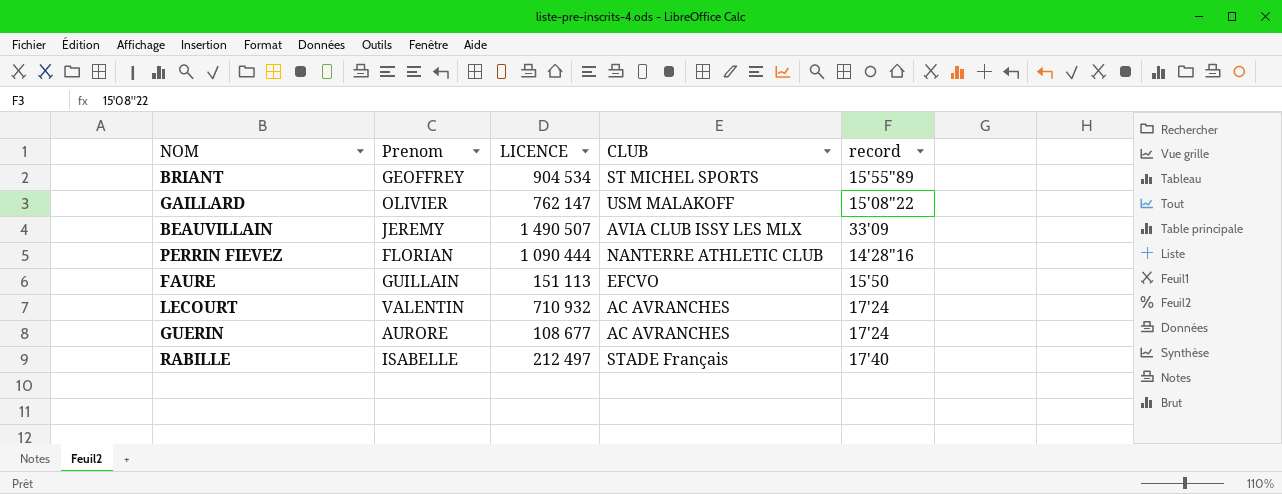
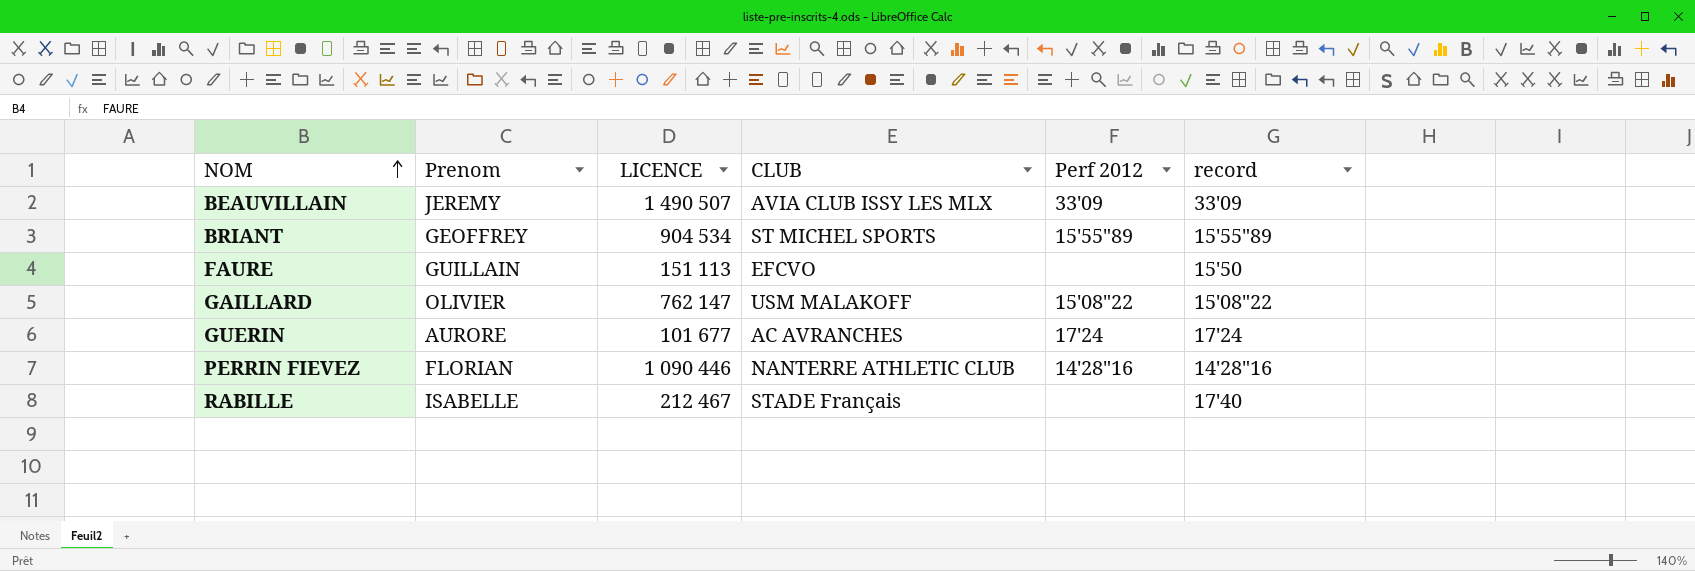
row order: none -> NOM ascending
column Perf 2012 | position: none -> 5
row LECOURT: VALENTIN | 710 932 | AC AVRANCHES | 17'24 -> none
GUERIN | LICENCE: 108 677 -> 101 677
PERRIN FIEVEZ | LICENCE: 1 090 444 -> 1 090 446
RABILLE | LICENCE: 212 497 -> 212 467

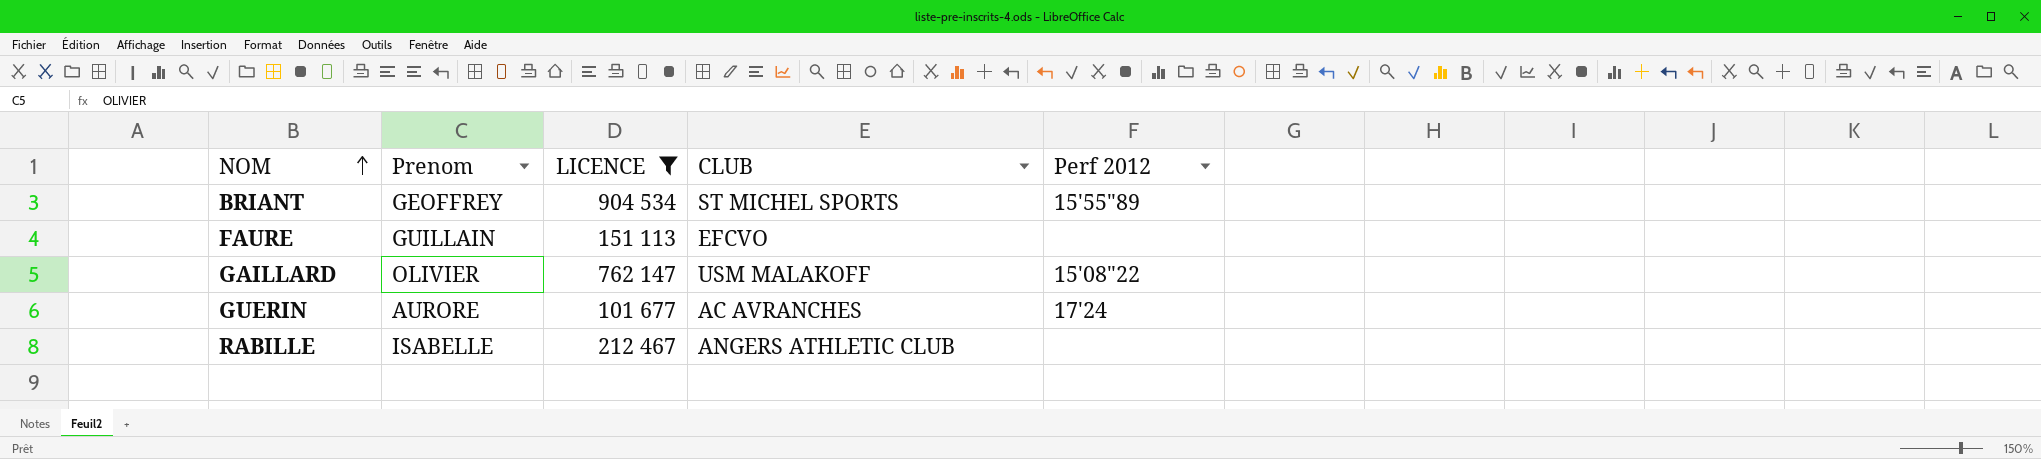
filter: none -> LICENCE <= 904 534
column record | position: 6 -> none
RABILLE | CLUB: STADE Français -> ANGERS ATHLETIC CLUB

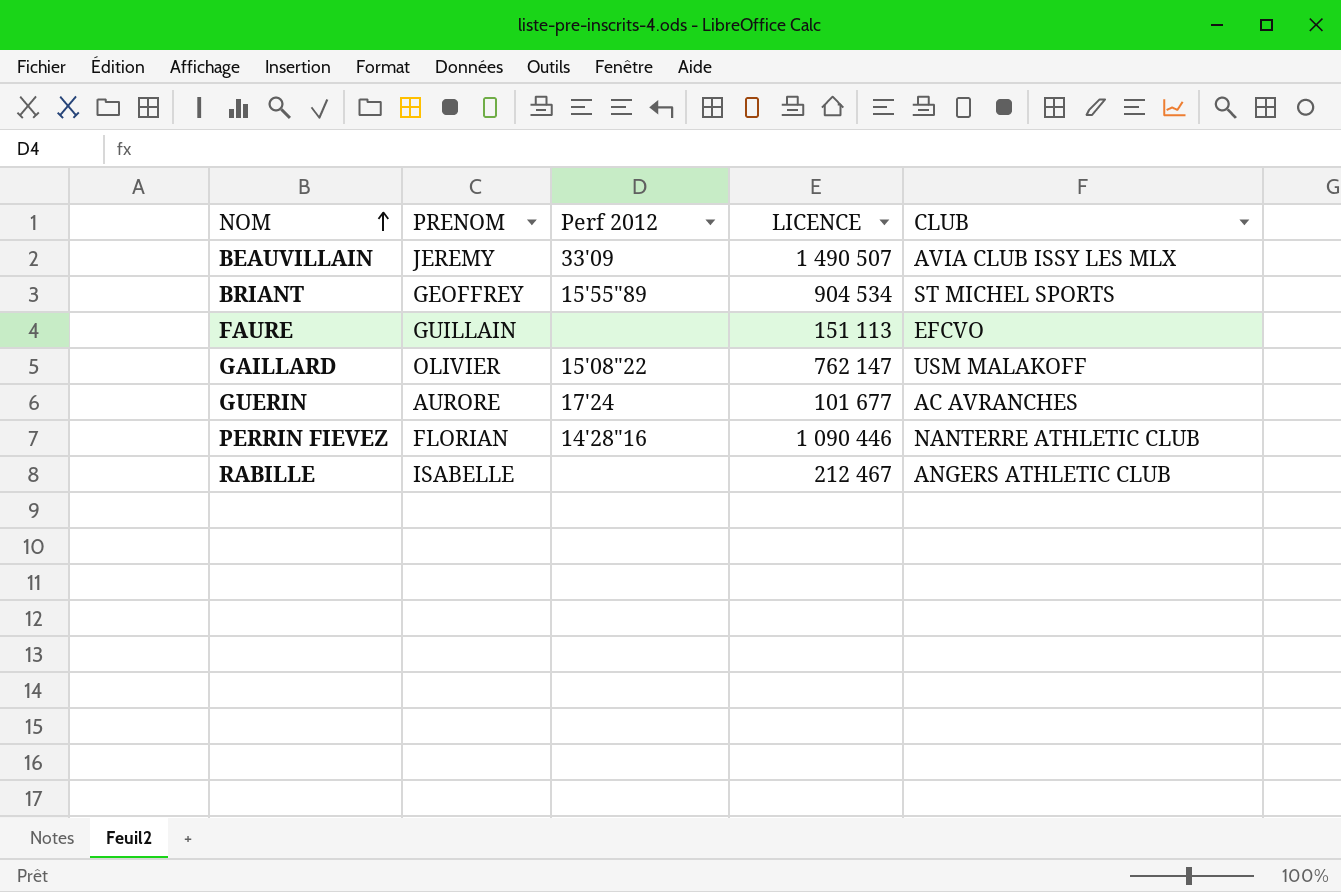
filter: LICENCE <= 904 534 -> none
column name: Prenom -> PRENOM
column Perf 2012 | position: 5 -> 3

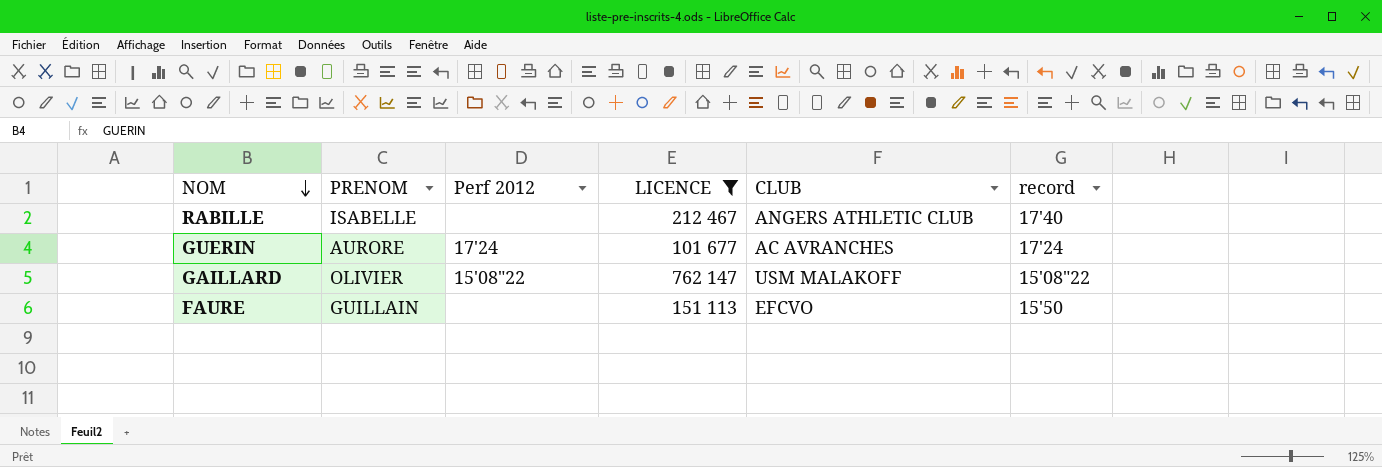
filter: none -> LICENCE <= 762 147
row order: NOM ascending -> NOM descending
column record | position: none -> 6

